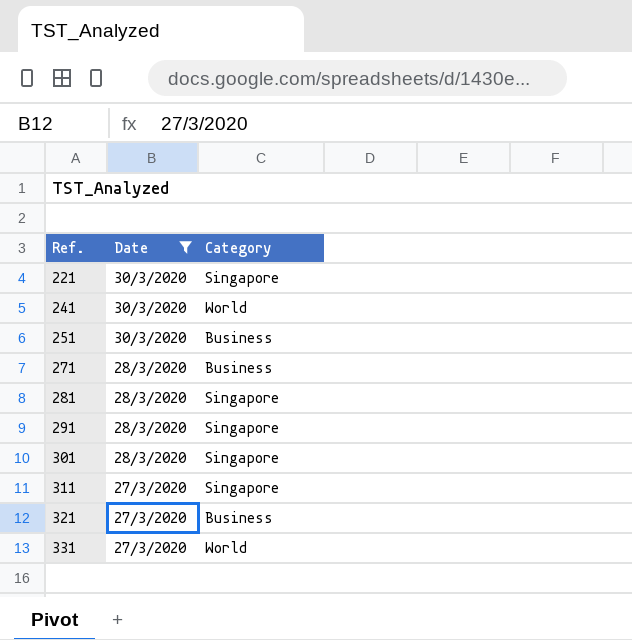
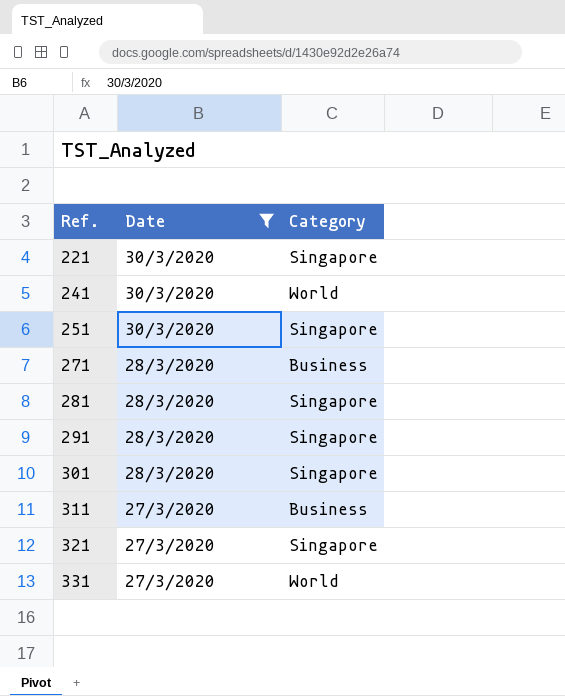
251 | Category: Business -> Singapore
311 | Category: Singapore -> Business
321 | Category: Business -> Singapore

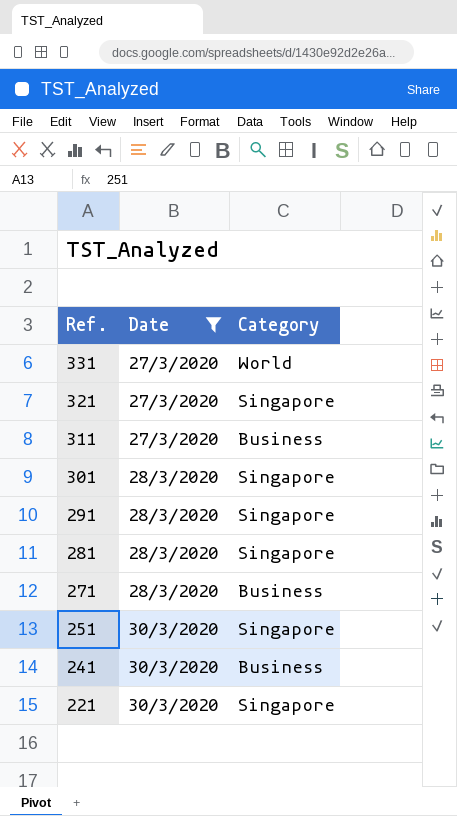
row order: Ref. ascending -> Ref. descending
241 | Category: World -> Business

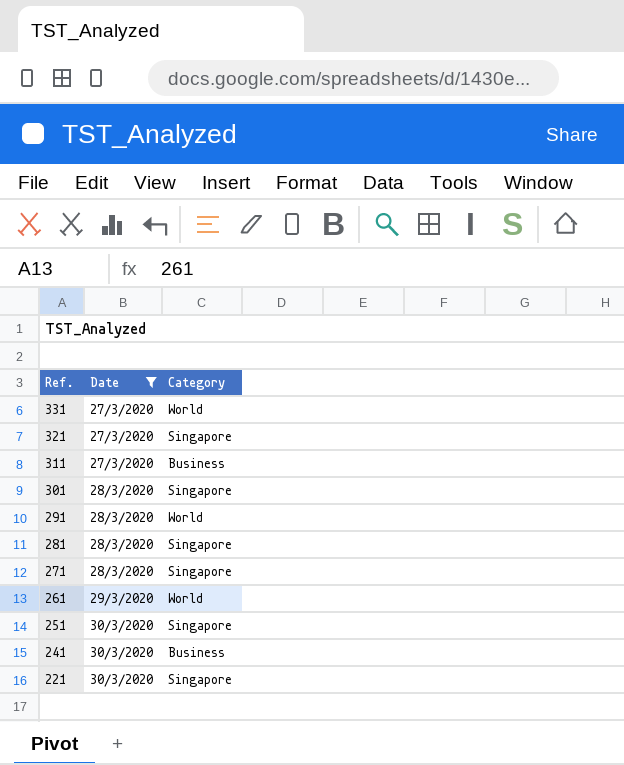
291 | Category: Singapore -> World
271 | Category: Business -> Singapore
row 261: none -> 29/3/2020 | World

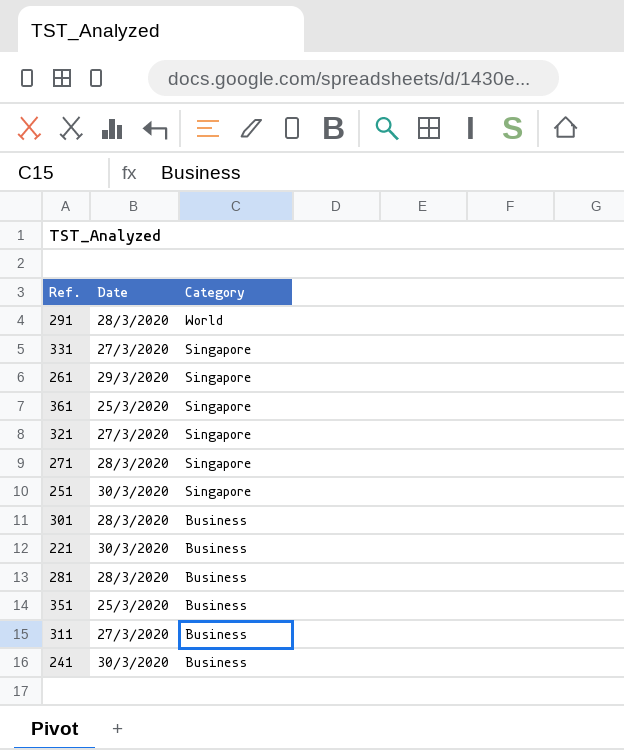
filter: Date != 25/3/2020 -> none
row order: Ref. descending -> Category descending
331 | Category: World -> Singapore
261 | Category: World -> Singapore
301 | Category: Singapore -> Business
221 | Category: Singapore -> Business
281 | Category: Singapore -> Business

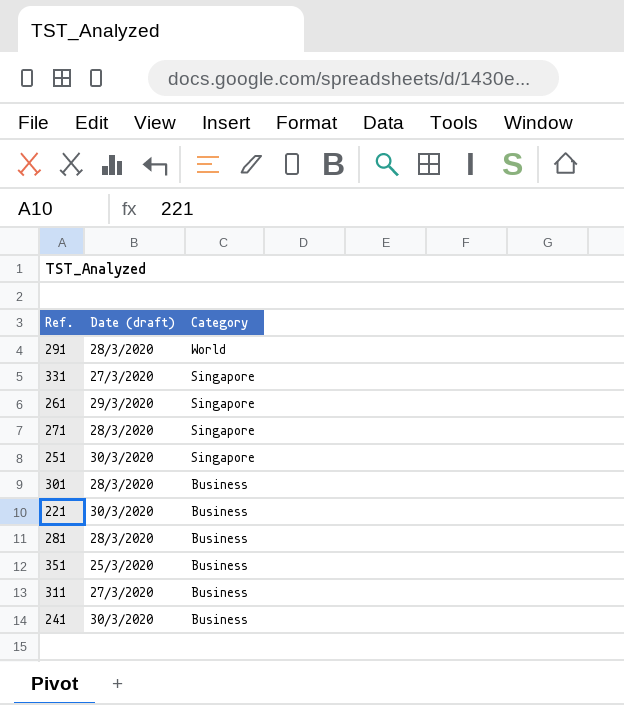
column name: Date -> Date (draft)
row 361: 25/3/2020 | Singapore -> none
row 321: 27/3/2020 | Singapore -> none

